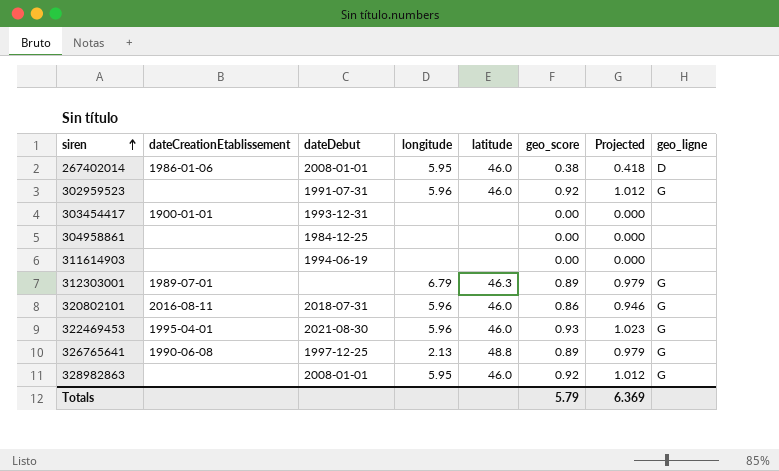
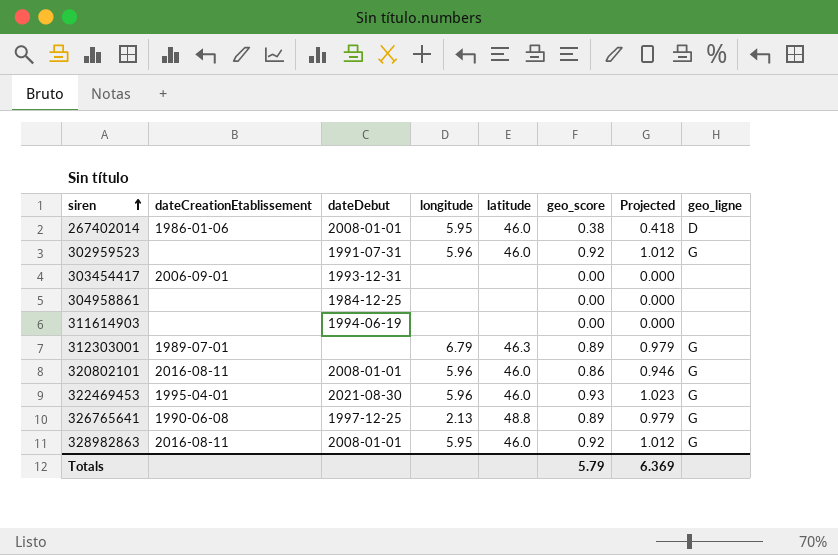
303454417 | dateCreationEtablissement: 1900-01-01 -> 2006-09-01
320802101 | dateDebut: 2018-07-31 -> 2008-01-01
328982863 | dateCreationEtablissement: none -> 2016-08-11

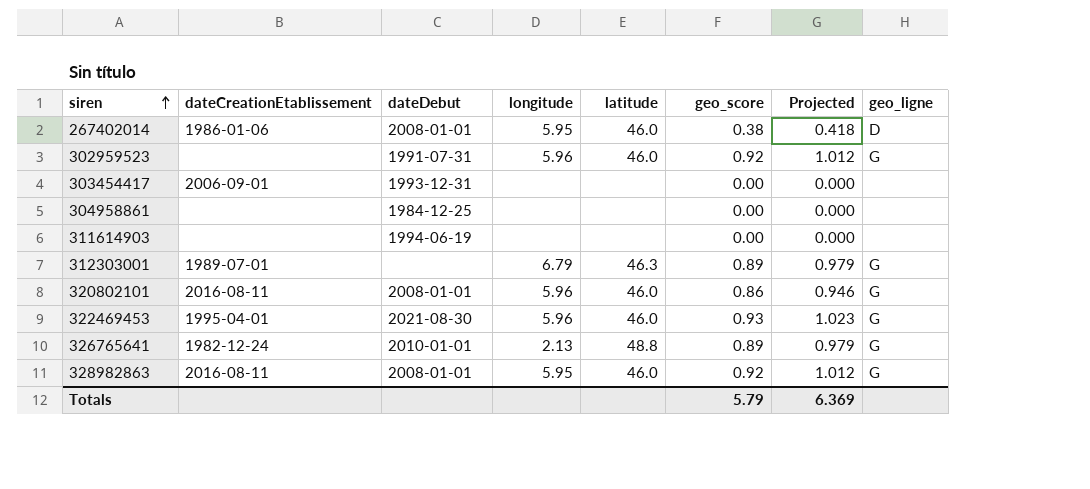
326765641 | dateCreationEtablissement: 1990-06-08 -> 1982-12-24
326765641 | dateDebut: 1997-12-25 -> 2010-01-01

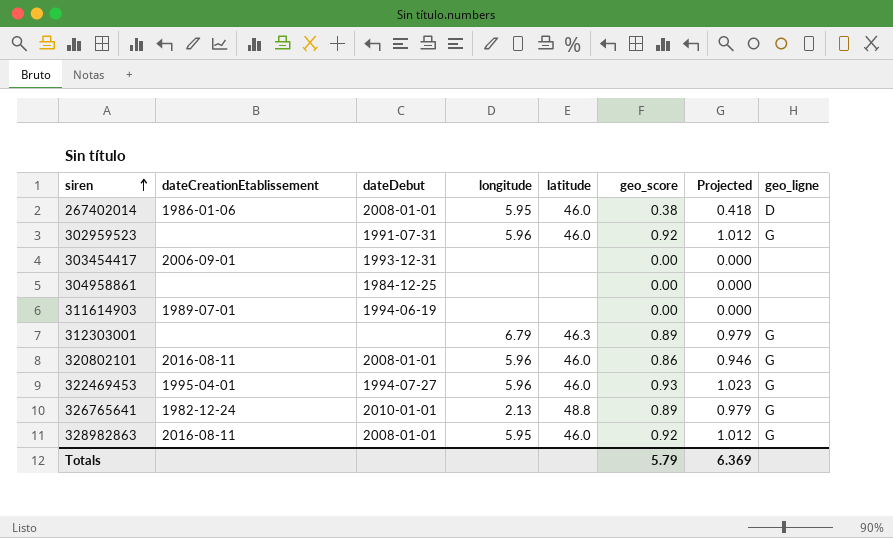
311614903 | dateCreationEtablissement: none -> 1989-07-01
312303001 | dateCreationEtablissement: 1989-07-01 -> none
322469453 | dateDebut: 2021-08-30 -> 1994-07-27

